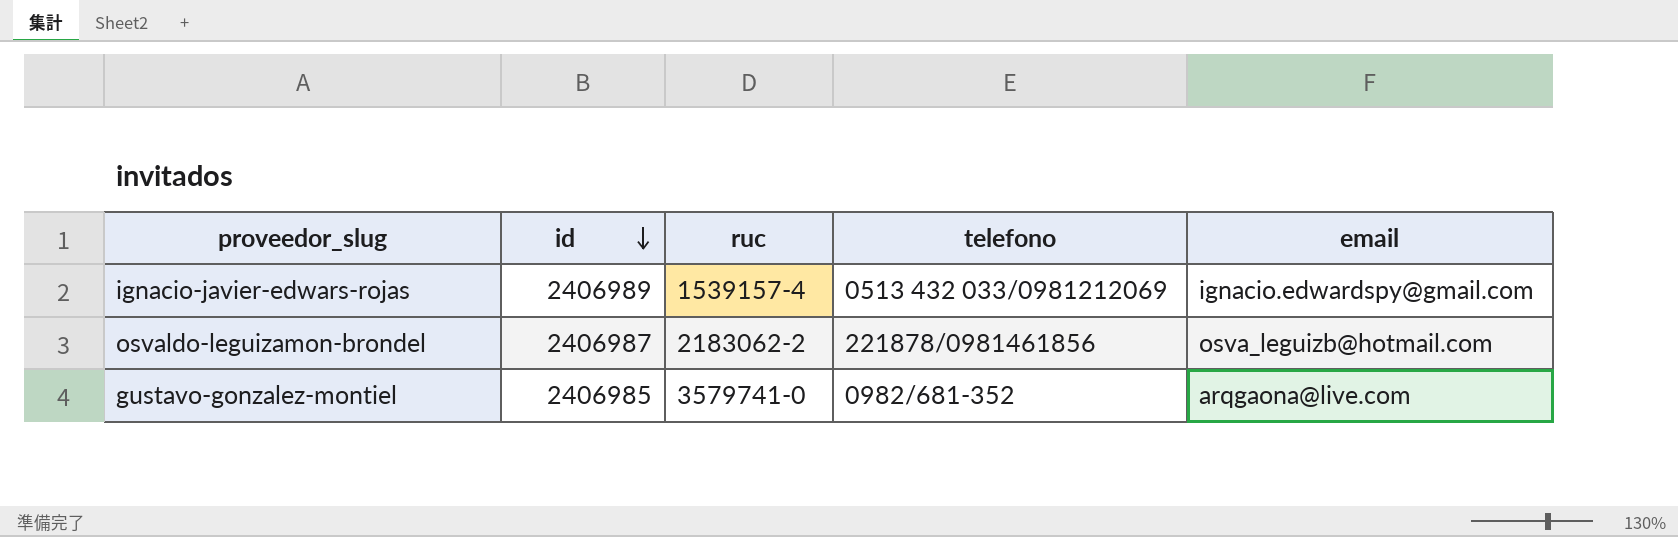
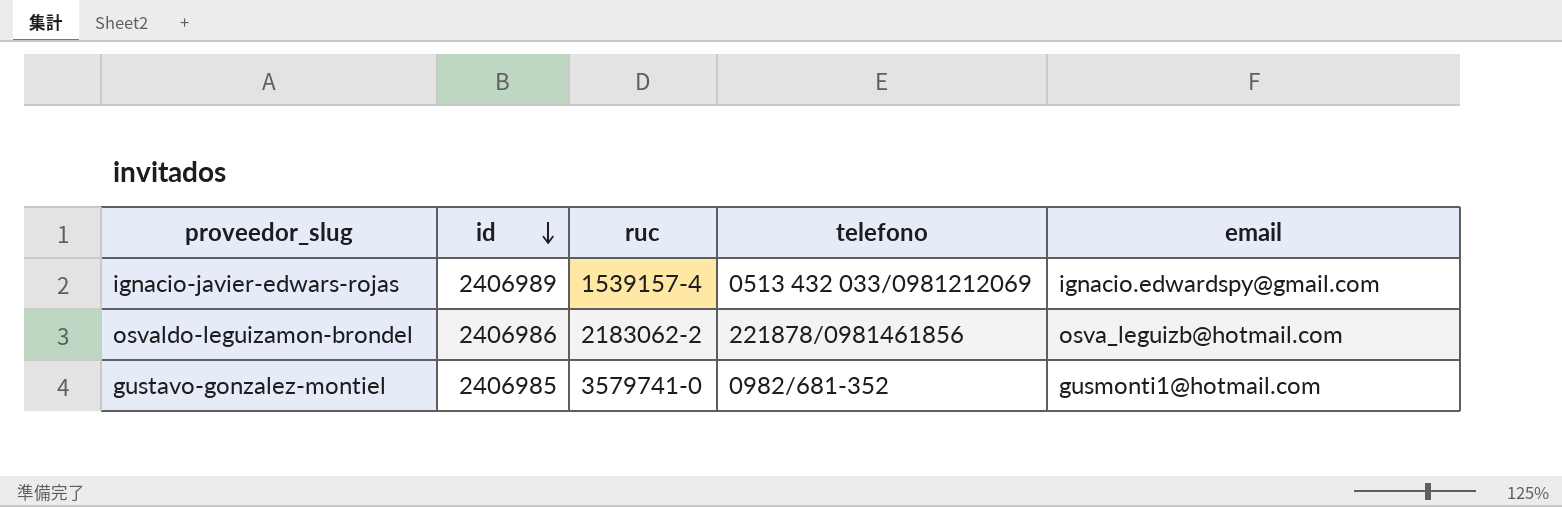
osvaldo-leguizamon-brondel | id: 2406987 -> 2406986
gustavo-gonzalez-montiel | email: arqgaona@live.com -> gusmonti1@hotmail.com

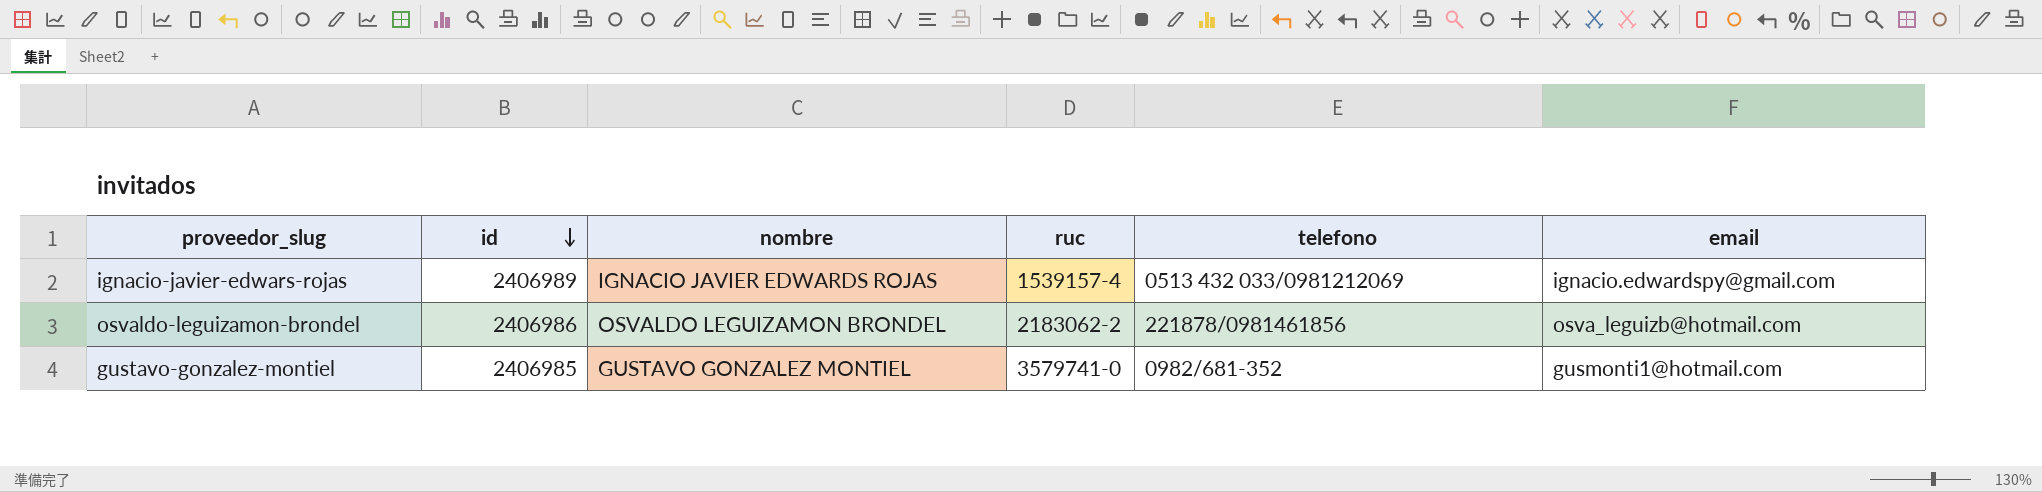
column nombre | position: none -> 3

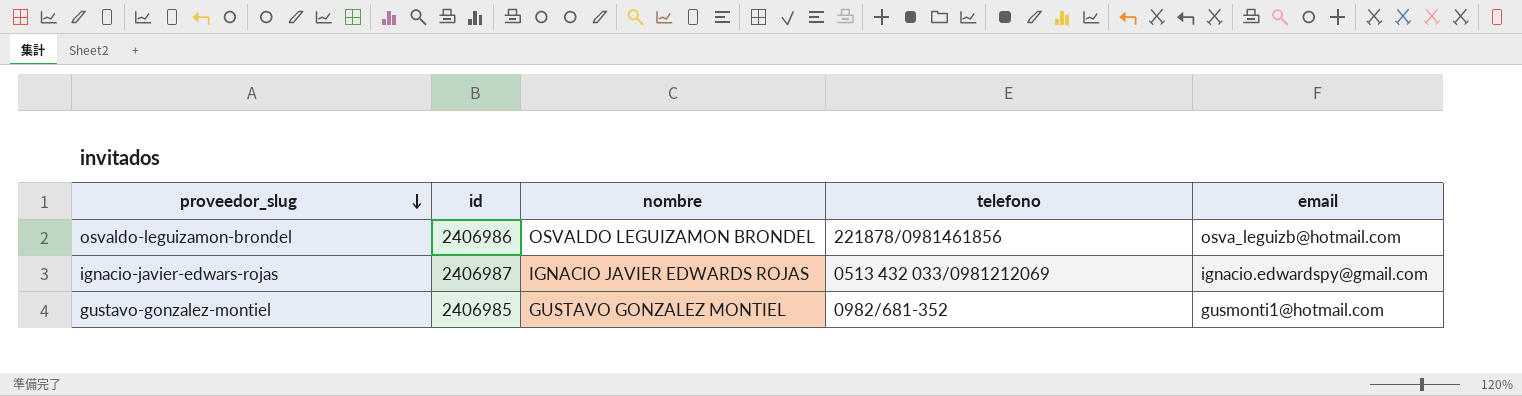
row order: id descending -> proveedor_slug descending
column ruc | position: 4 -> none
ignacio-javier-edwars-rojas | id: 2406989 -> 2406987

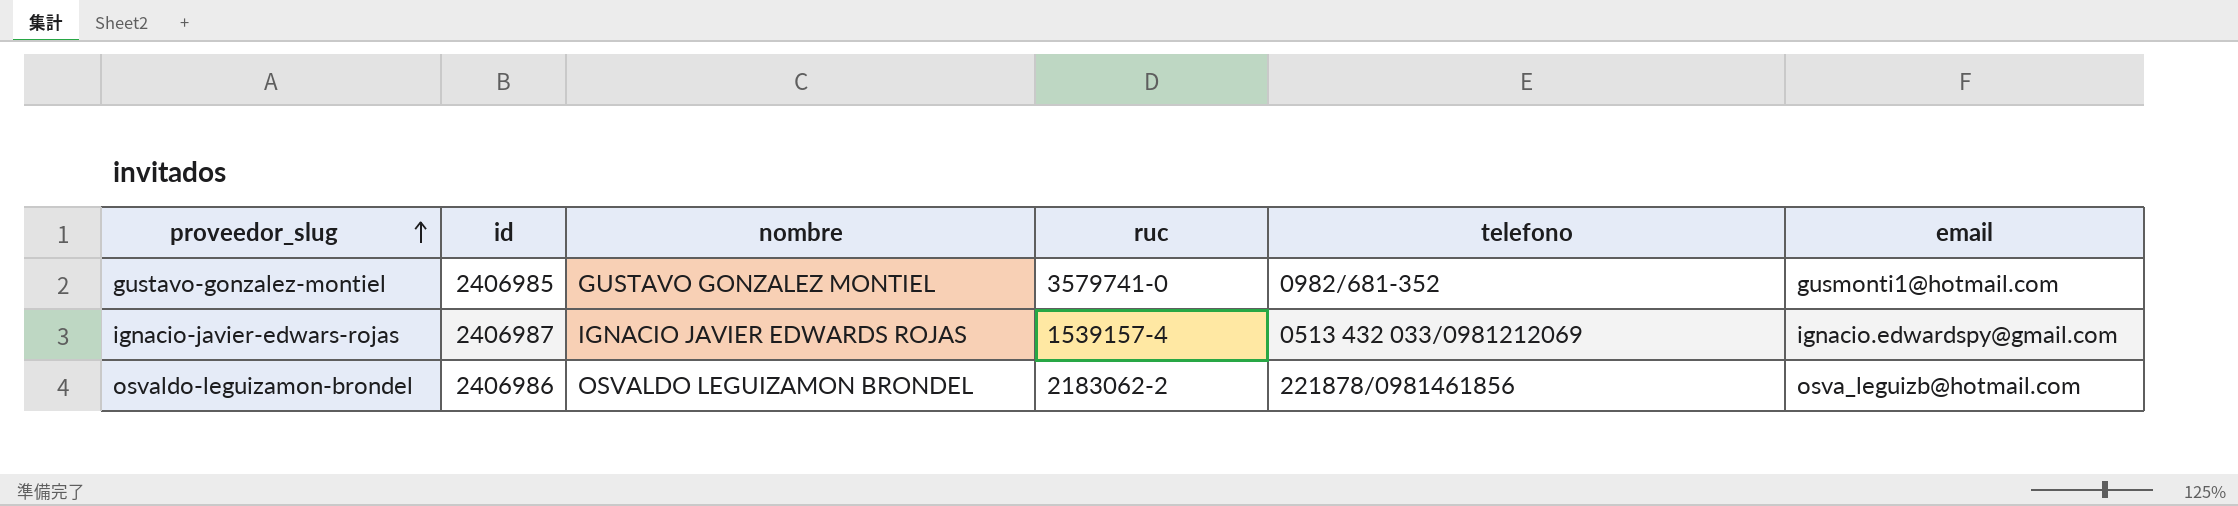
row order: proveedor_slug descending -> proveedor_slug ascending
column ruc | position: none -> 4

